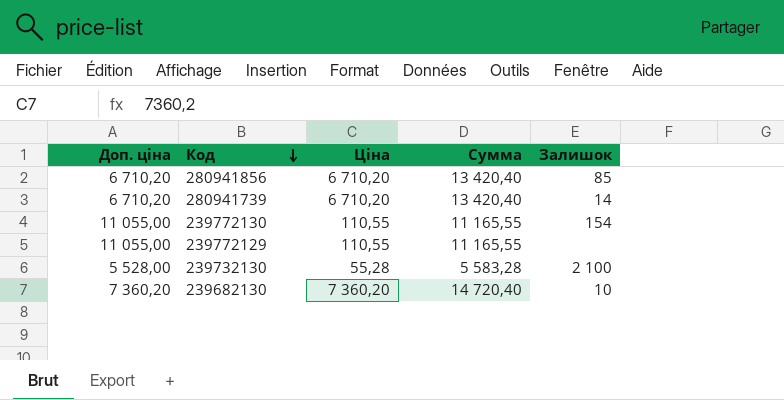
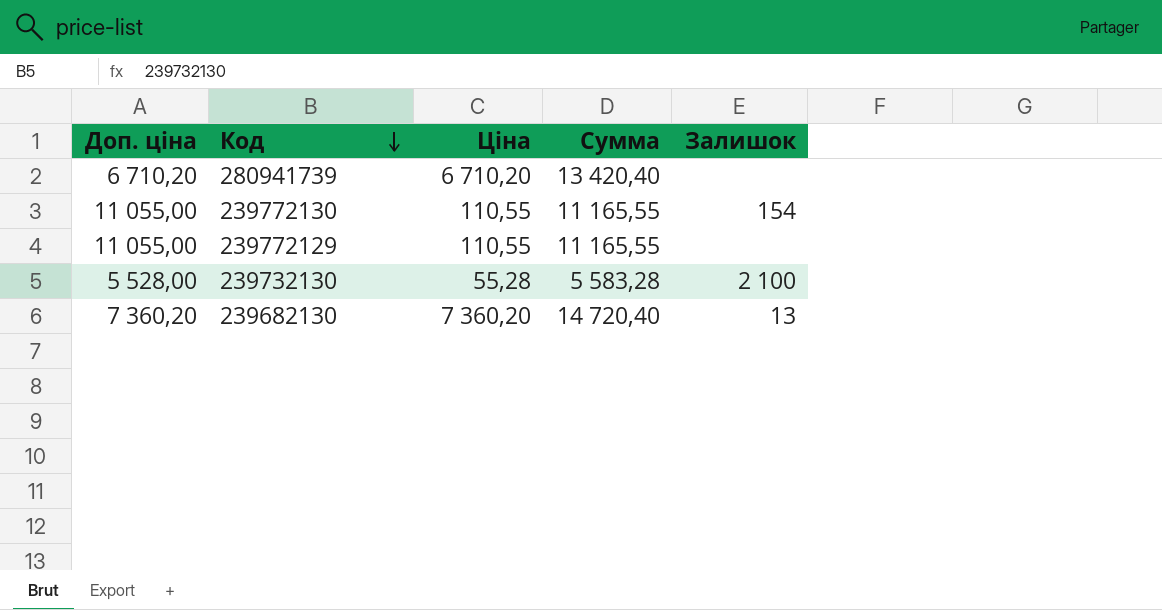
row 280941856: 6 710,20 | 6 710,20 | 13 420,40 | 85 -> none
280941739 | Залишок: 14 -> none
239682130 | Залишок: 10 -> 13

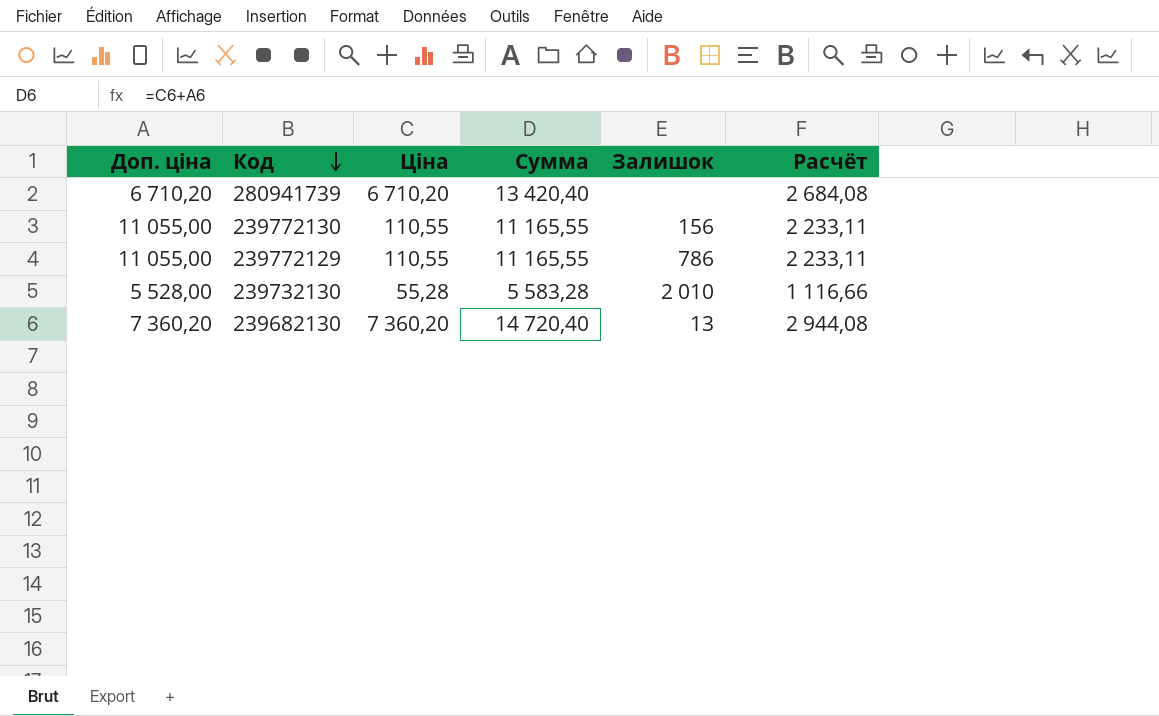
column Расчёт | formula: none -> [Сумма] * 0,2
239772130 | Залишок: 154 -> 156
239772129 | Залишок: none -> 786
239732130 | Залишок: 2 100 -> 2 010

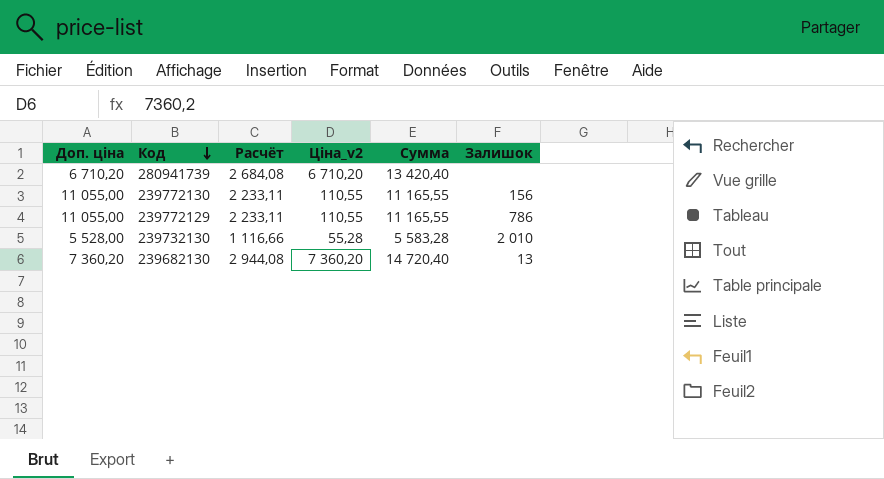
column Расчёт | position: 6 -> 3
column name: Ціна -> Ціна_v2

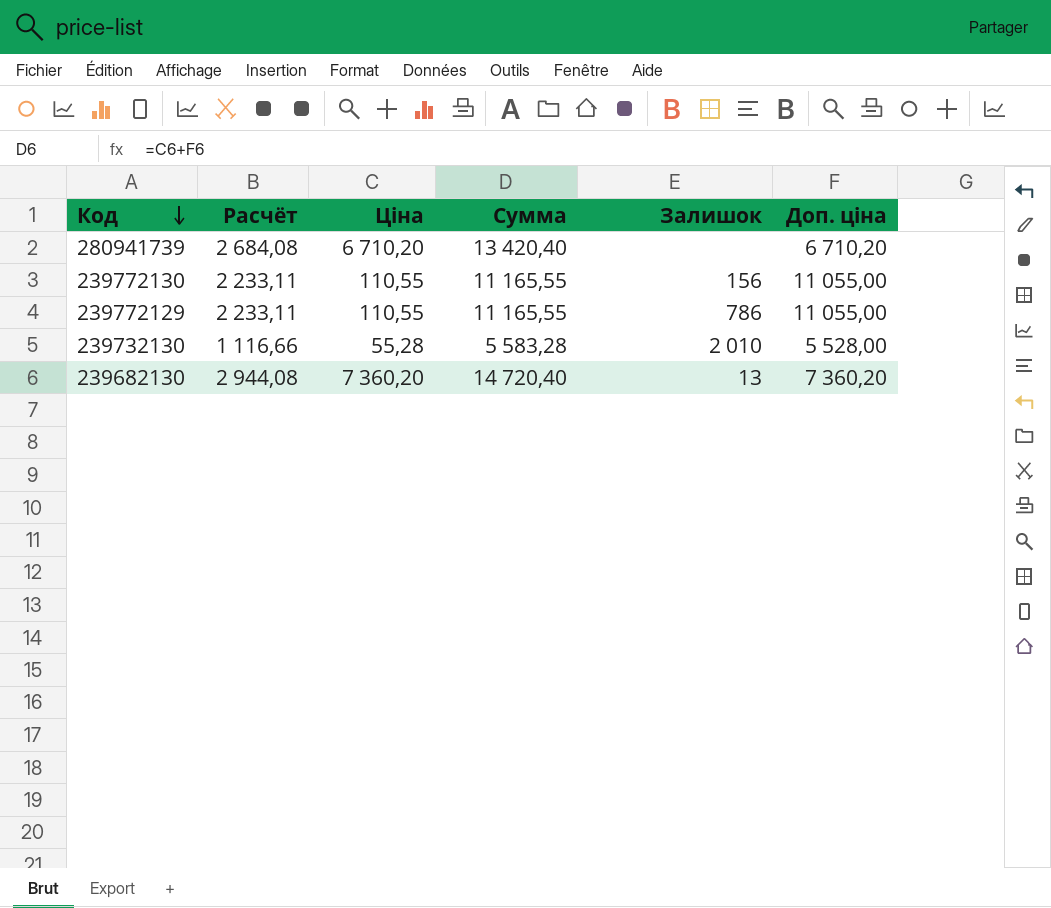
column name: Ціна_v2 -> Ціна
column Доп. ціна | position: 1 -> 6

